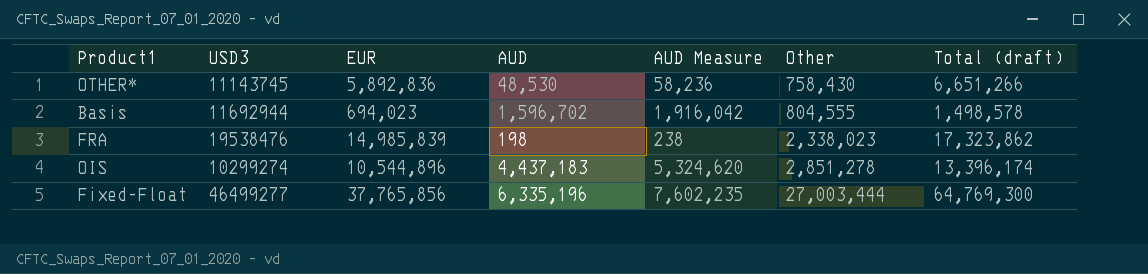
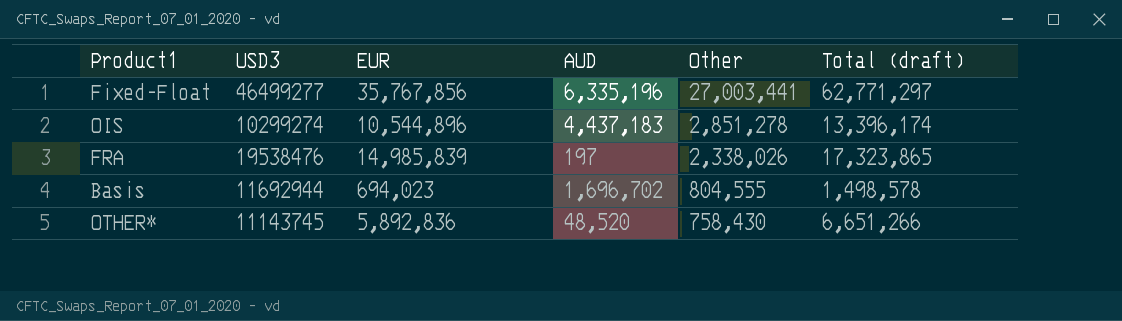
row order: Other ascending -> Other descending
column AUD Measure | formula: [AUD] * 1.2 -> none
Fixed-Float | EUR: 37,765,856 -> 35,767,856
Fixed-Float | Other: 27,003,444 -> 27,003,441
Fixed-Float | Total (draft): 64,769,300 -> 62,771,297
FRA | AUD: 198 -> 197
FRA | Other: 2,338,023 -> 2,338,026
FRA | Total (draft): 17,323,862 -> 17,323,865
Basis | AUD: 1,596,702 -> 1,696,702
OTHER* | AUD: 48,530 -> 48,520

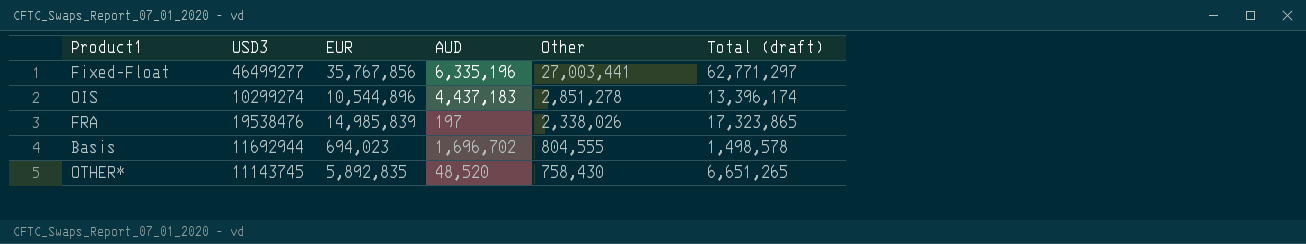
OTHER* | EUR: 5,892,836 -> 5,892,835
OTHER* | Total (draft): 6,651,266 -> 6,651,265

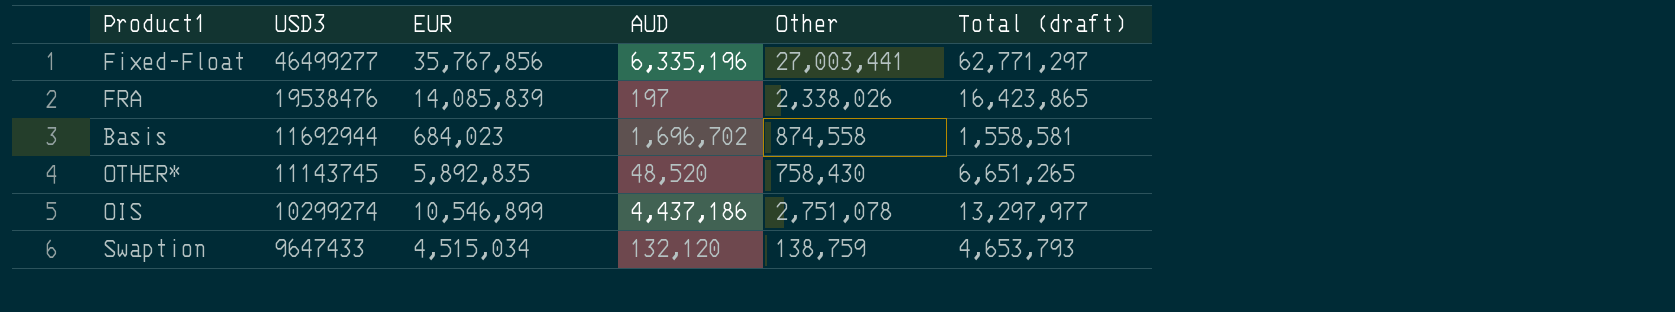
row order: Other descending -> USD3 descending
FRA | EUR: 14,985,839 -> 14,085,839
FRA | Total (draft): 17,323,865 -> 16,423,865
Basis | EUR: 694,023 -> 684,023
Basis | Other: 804,555 -> 874,558
Basis | Total (draft): 1,498,578 -> 1,558,581
OIS | EUR: 10,544,896 -> 10,546,899
OIS | AUD: 4,437,183 -> 4,437,186
OIS | Other: 2,851,278 -> 2,751,078
OIS | Total (draft): 13,396,174 -> 13,297,977
row Swaption: none -> 9647433 | 4,515,034 | 132,120 | 138,759 | 4,653,793

